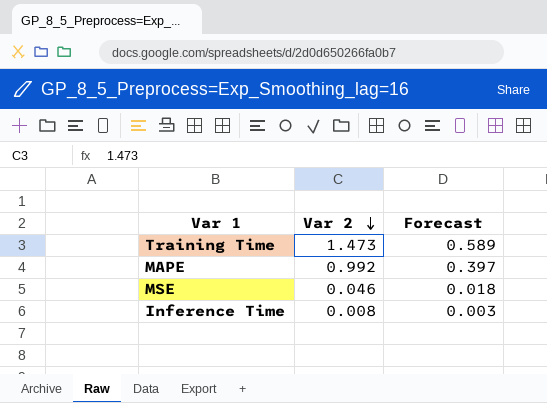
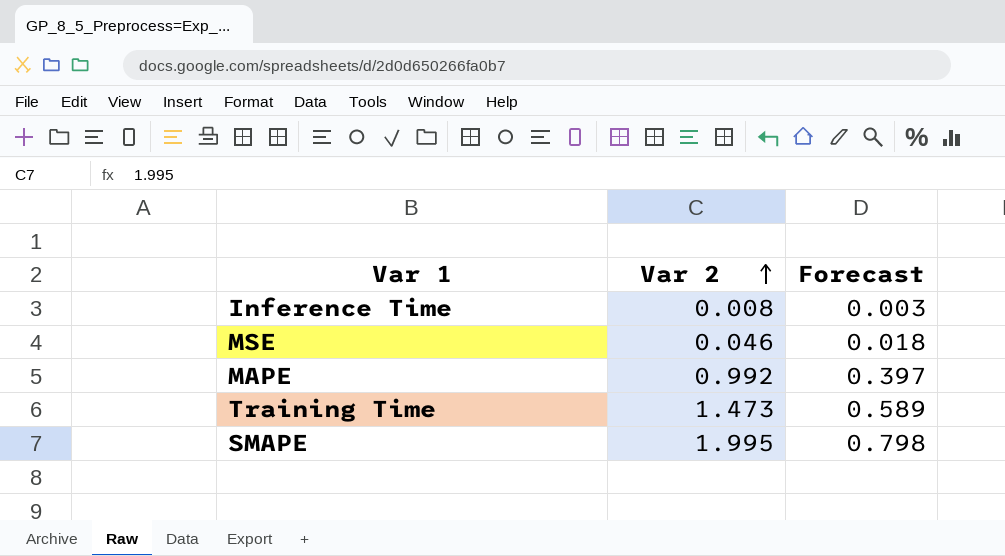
row order: Var 2 descending -> Var 2 ascending
row SMAPE: none -> 1.995 | 0.798

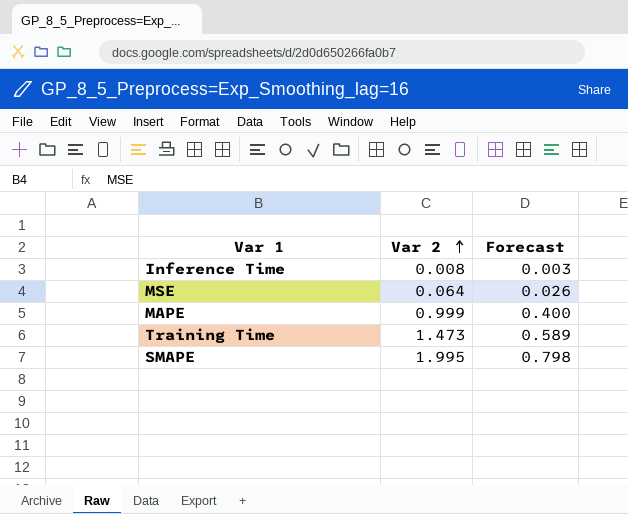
MSE | Var 2: 0.046 -> 0.064
MSE | Forecast: 0.018 -> 0.026
MAPE | Var 2: 0.992 -> 0.999
MAPE | Forecast: 0.397 -> 0.400

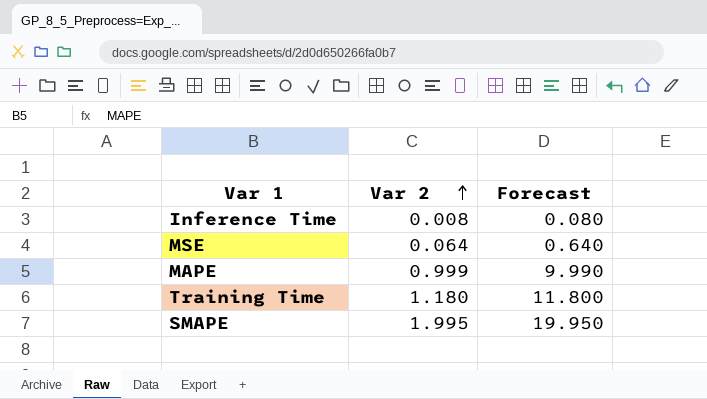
column Forecast | formula: [Var 2] * 0.4 -> [Var 2] * 10
Training Time | Var 2: 1.473 -> 1.180

